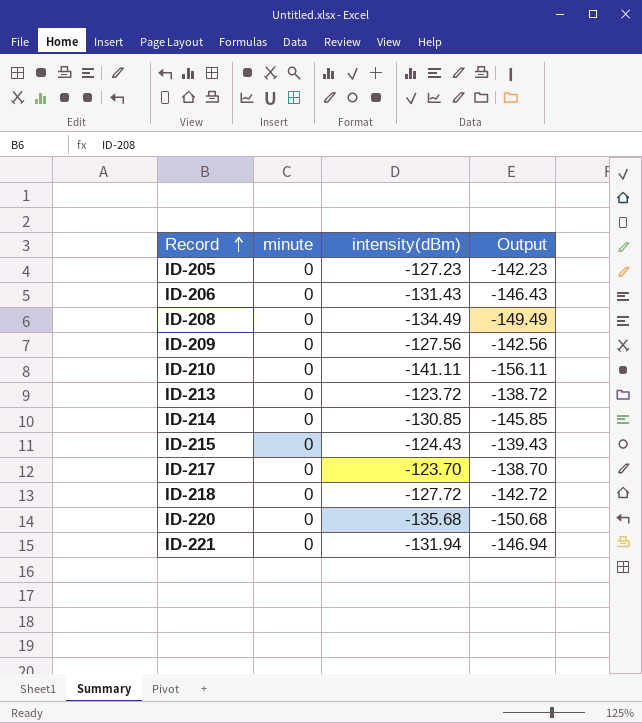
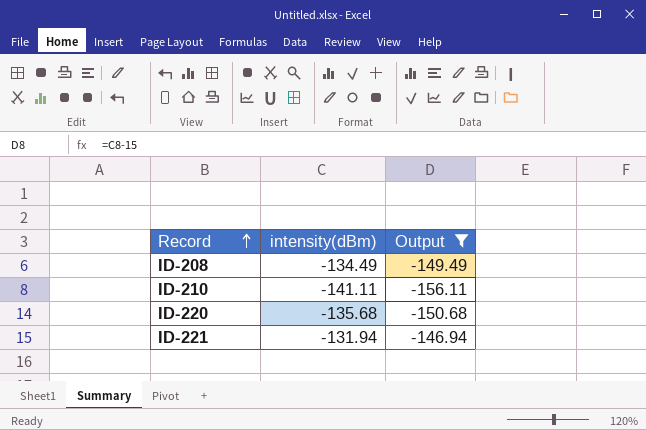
filter: none -> Output <= -146.94
column minute | position: 2 -> none

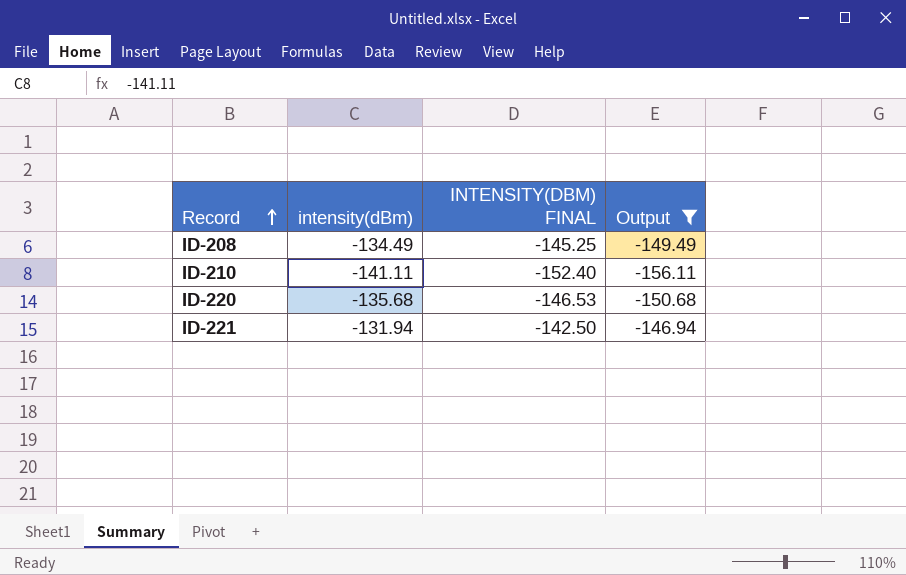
column INTENSITY(DBM) FINAL | formula: none -> [intensity(dBm)] * 1.08

